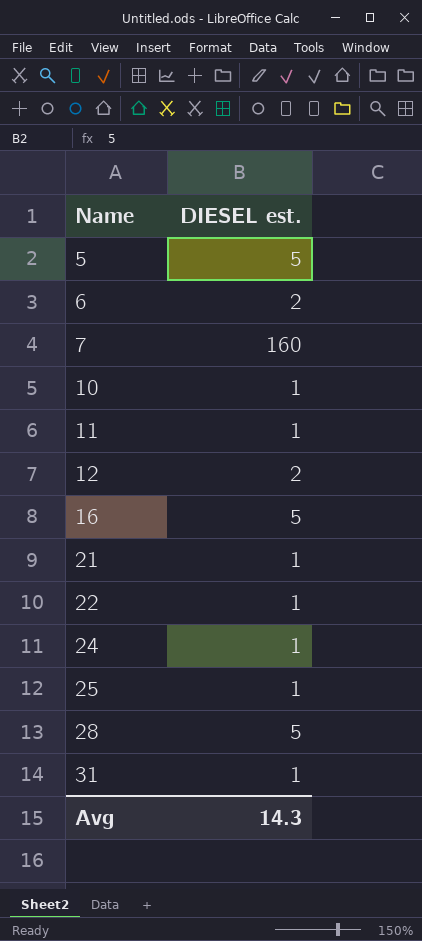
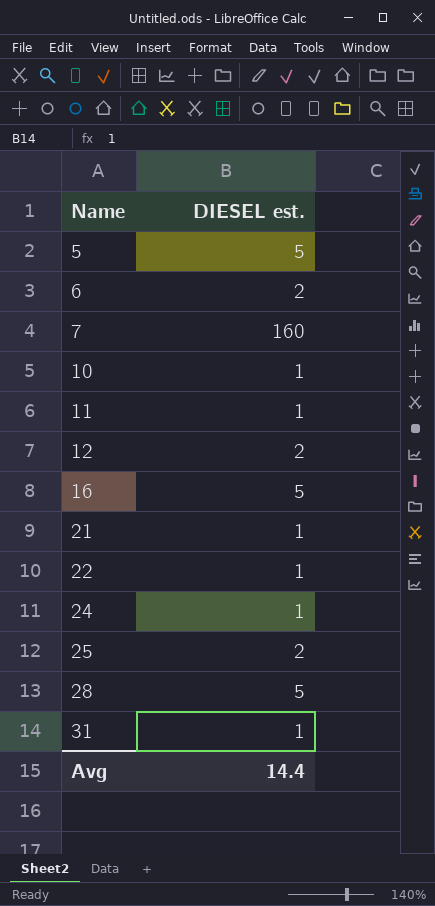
25 | DIESEL est.: 1 -> 2
Avg | DIESEL est.: 14.3 -> 14.4

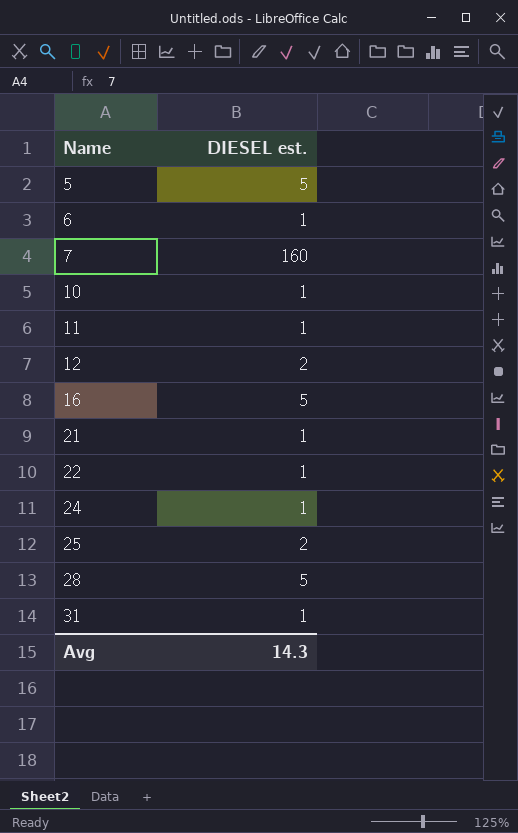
6 | DIESEL est.: 2 -> 1
Avg | DIESEL est.: 14.4 -> 14.3

